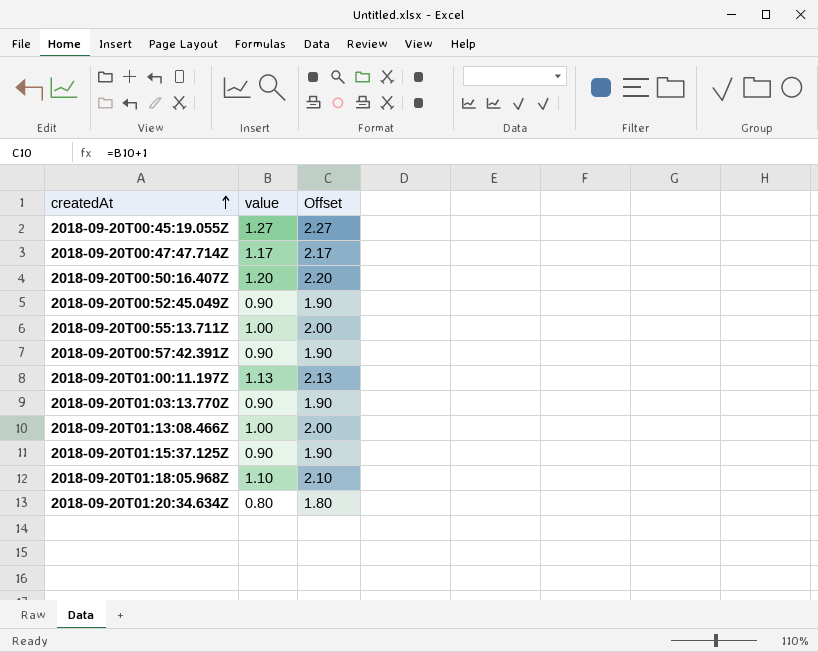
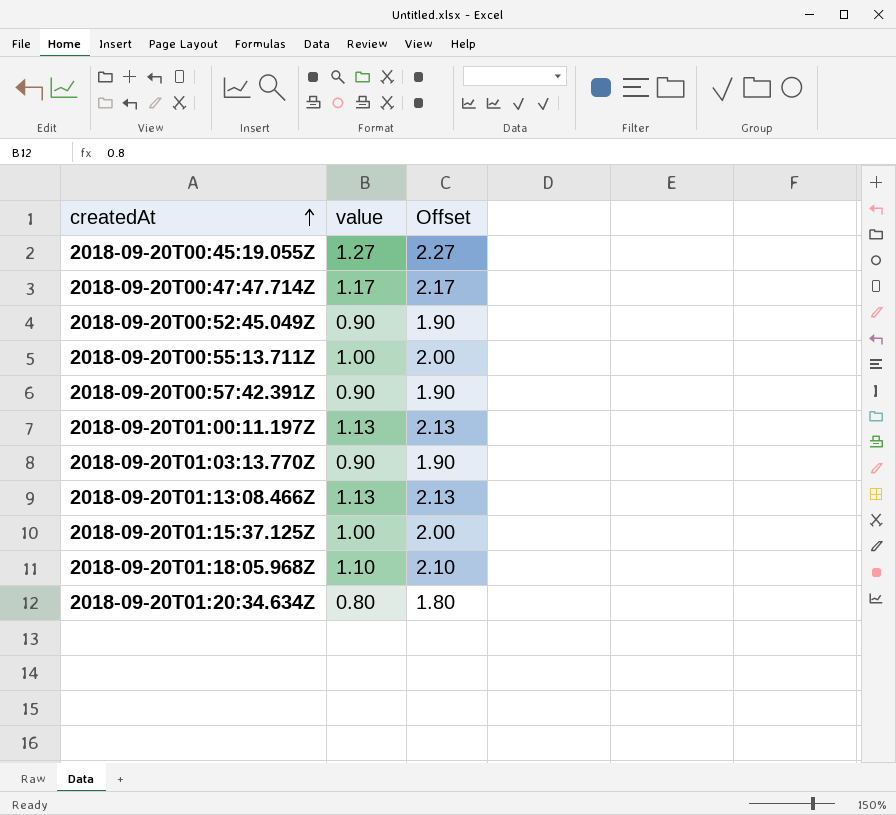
row 2018-09-20T00:50:16.407Z: 1.20 | 2.20 -> none
2018-09-20T01:13:08.466Z | value: 1.00 -> 1.13
2018-09-20T01:13:08.466Z | Offset: 2.00 -> 2.13
2018-09-20T01:15:37.125Z | value: 0.90 -> 1.00
2018-09-20T01:15:37.125Z | Offset: 1.90 -> 2.00

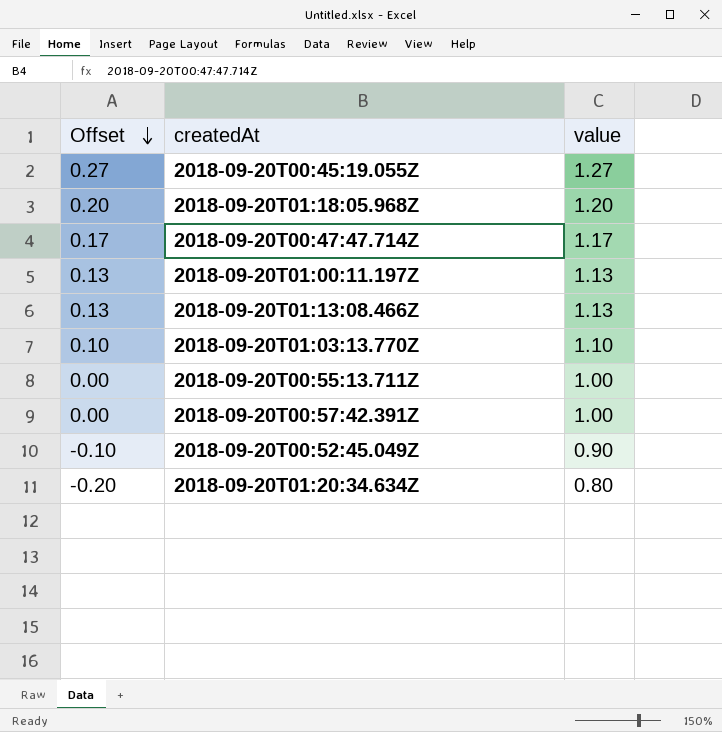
row order: createdAt ascending -> Offset descending
column Offset | formula: [value] + 1 -> [value] - 1
column Offset | position: 3 -> 1
row 2018-09-20T01:15:37.125Z: 1.00 | 2.00 -> none
2018-09-20T01:18:05.968Z | value: 1.10 -> 1.20
2018-09-20T01:03:13.770Z | value: 0.90 -> 1.10
2018-09-20T00:57:42.391Z | value: 0.90 -> 1.00

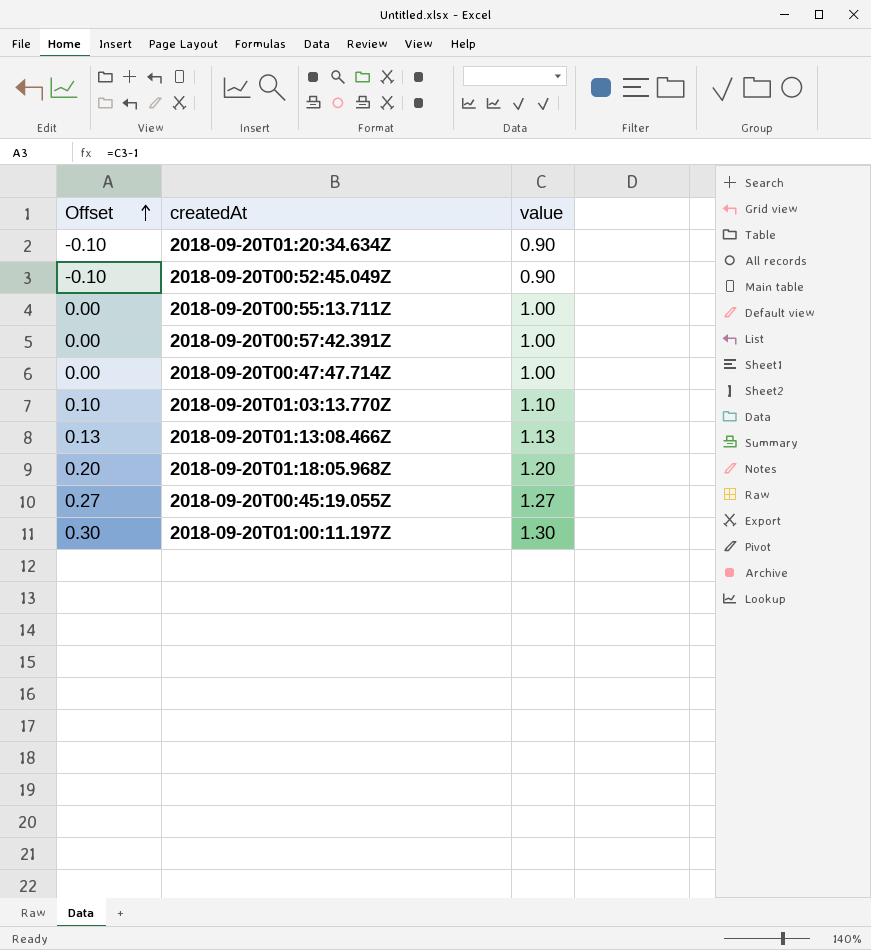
row order: Offset descending -> Offset ascending
2018-09-20T01:20:34.634Z | Offset: -0.20 -> -0.10
2018-09-20T01:20:34.634Z | value: 0.80 -> 0.90
2018-09-20T00:47:47.714Z | Offset: 0.17 -> 0.00
2018-09-20T00:47:47.714Z | value: 1.17 -> 1.00
2018-09-20T01:00:11.197Z | Offset: 0.13 -> 0.30
2018-09-20T01:00:11.197Z | value: 1.13 -> 1.30

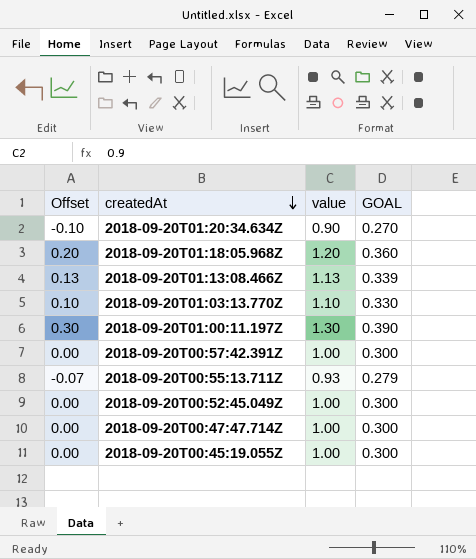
row order: Offset ascending -> createdAt descending
column GOAL | formula: none -> [value] * 0.3
2018-09-20T00:55:13.711Z | Offset: 0.00 -> -0.07
2018-09-20T00:55:13.711Z | value: 1.00 -> 0.93
2018-09-20T00:52:45.049Z | Offset: -0.10 -> 0.00
2018-09-20T00:52:45.049Z | value: 0.90 -> 1.00
2018-09-20T00:45:19.055Z | Offset: 0.27 -> 0.00
2018-09-20T00:45:19.055Z | value: 1.27 -> 1.00

